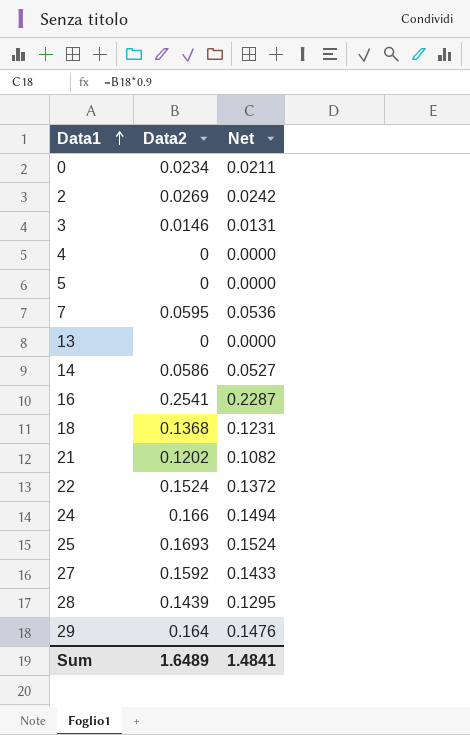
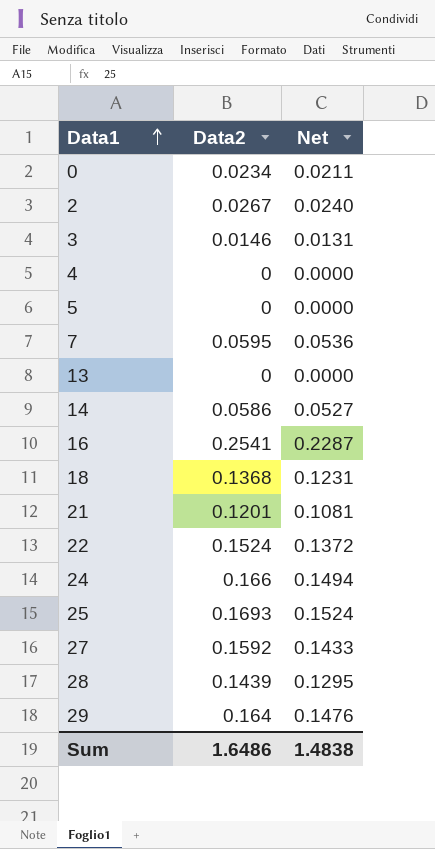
2 | Data2: 0.0269 -> 0.0267
2 | Net: 0.0242 -> 0.0240
21 | Data2: 0.1202 -> 0.1201
21 | Net: 0.1082 -> 0.1081
Sum | Data2: 1.6489 -> 1.6486
Sum | Net: 1.4841 -> 1.4838

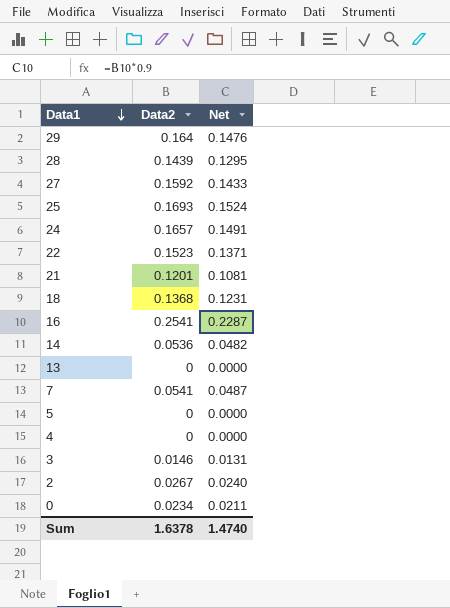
row order: Data1 ascending -> Data1 descending
24 | Data2: 0.166 -> 0.1657
24 | Net: 0.1494 -> 0.1491
22 | Data2: 0.1524 -> 0.1523
22 | Net: 0.1372 -> 0.1371
14 | Data2: 0.0586 -> 0.0536
14 | Net: 0.0527 -> 0.0482
7 | Data2: 0.0595 -> 0.0541
7 | Net: 0.0536 -> 0.0487
Sum | Data2: 1.6486 -> 1.6378
Sum | Net: 1.4838 -> 1.4740

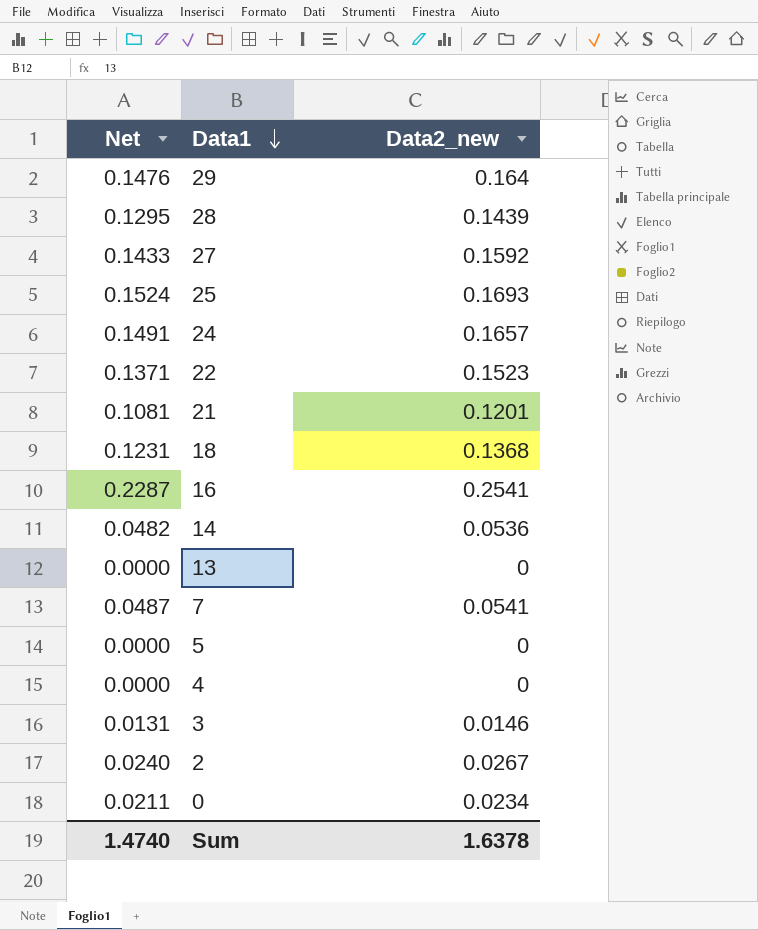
column Net | position: 3 -> 1
column name: Data2 -> Data2_new

